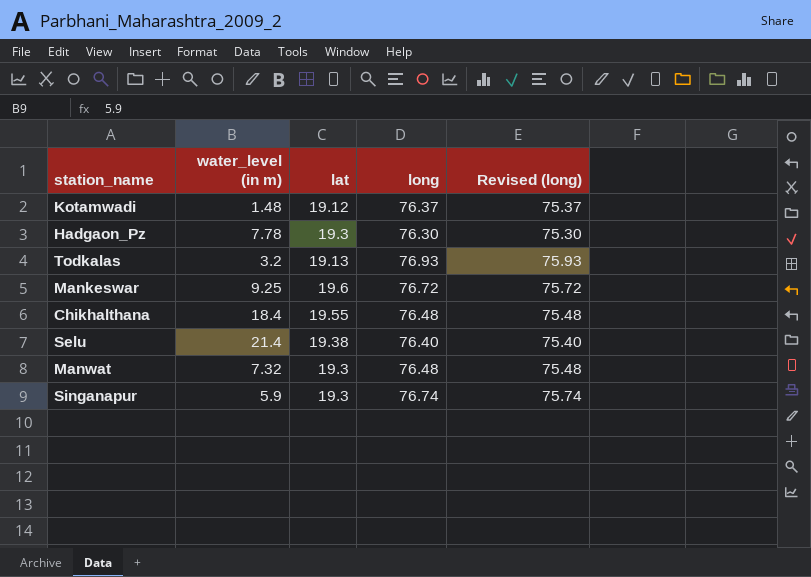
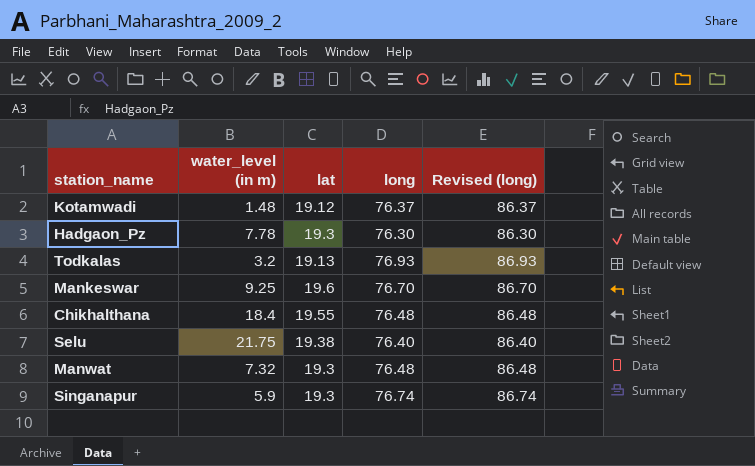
column Revised (long) | formula: [long] - 1 -> [long] + 10
Mankeswar | long: 76.72 -> 76.70
Selu | water_level (in m): 21.4 -> 21.75

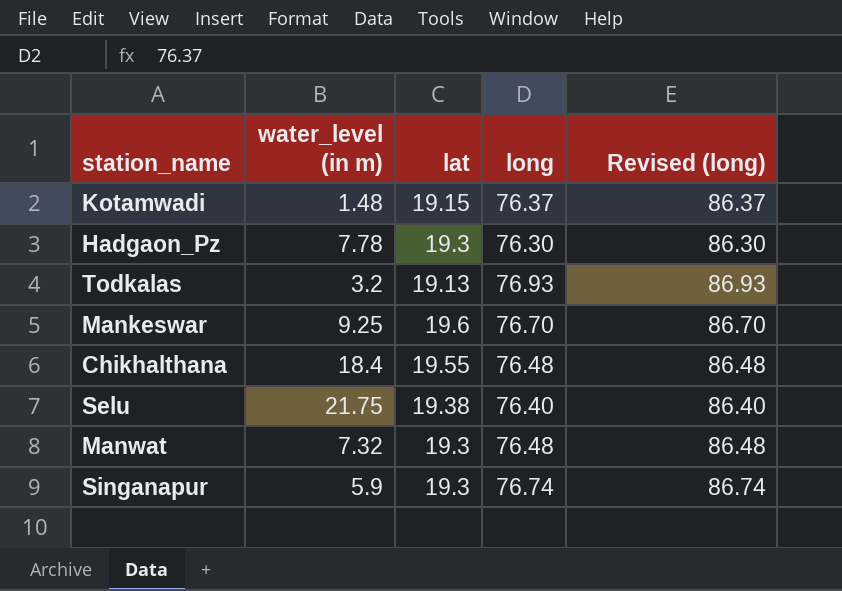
Kotamwadi | lat: 19.12 -> 19.15

